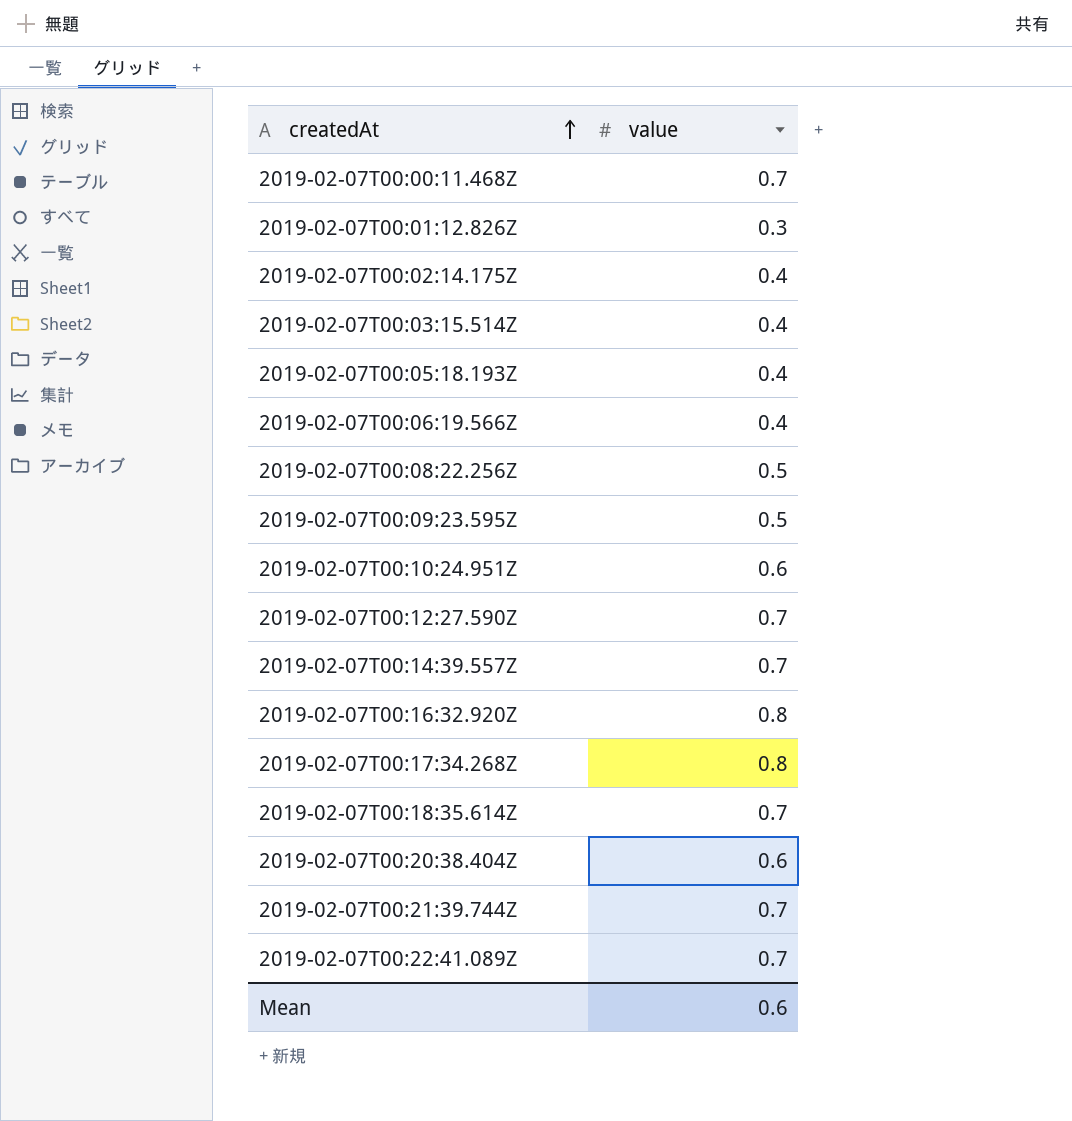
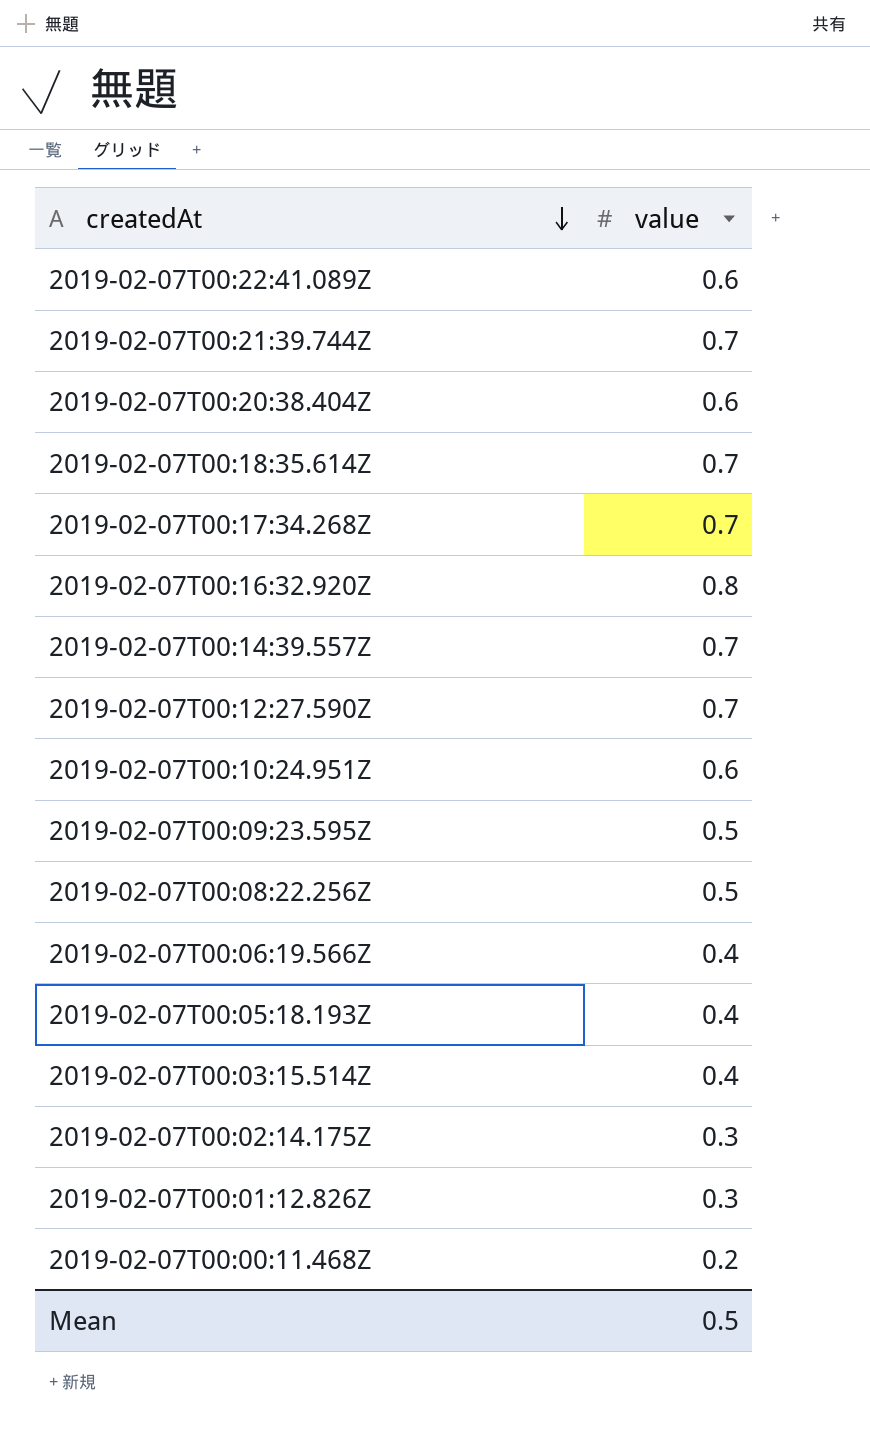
row order: createdAt ascending -> createdAt descending
2019-02-07T00:22:41.089Z | value: 0.7 -> 0.6
2019-02-07T00:17:34.268Z | value: 0.8 -> 0.7
2019-02-07T00:02:14.175Z | value: 0.4 -> 0.3
2019-02-07T00:00:11.468Z | value: 0.7 -> 0.2
Mean | value: 0.6 -> 0.5

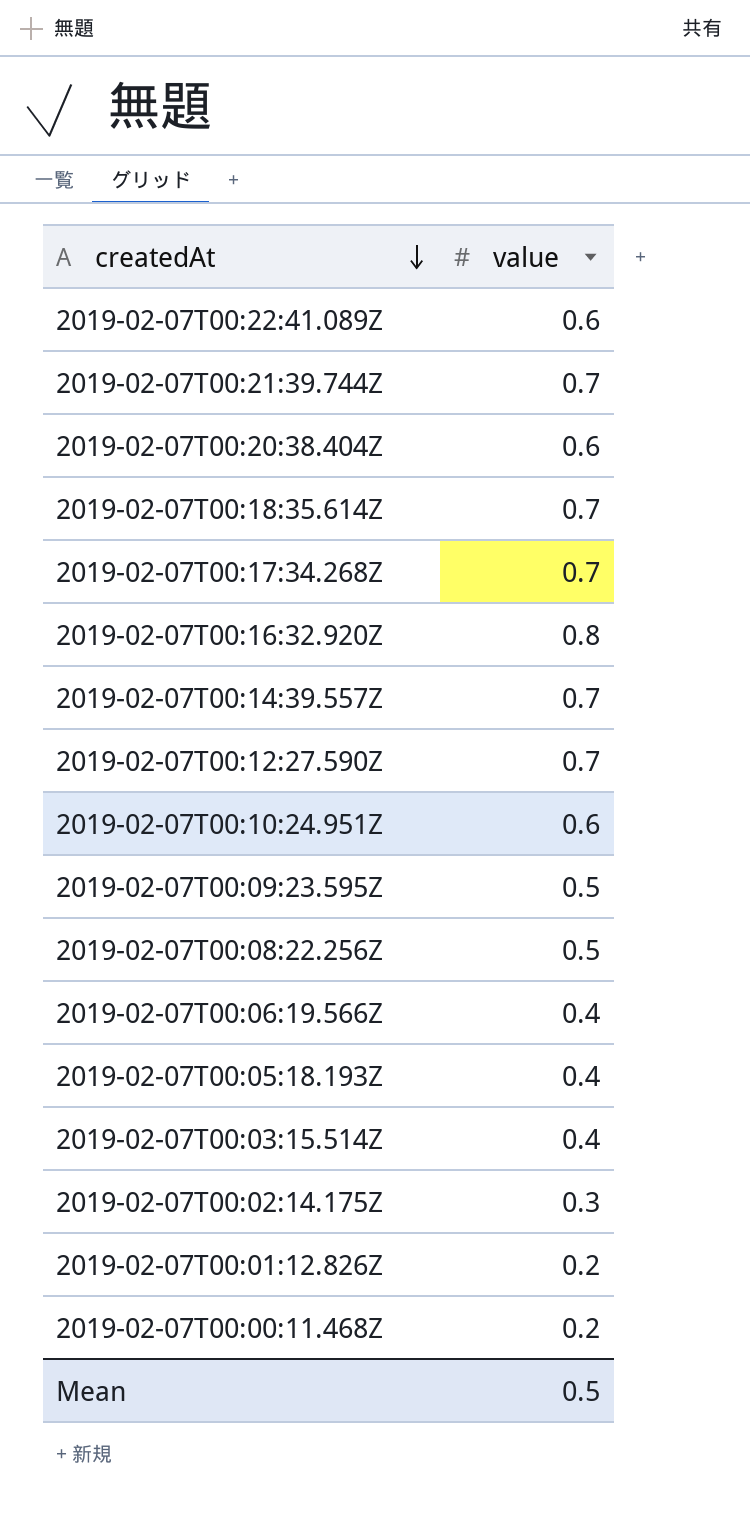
2019-02-07T00:01:12.826Z | value: 0.3 -> 0.2

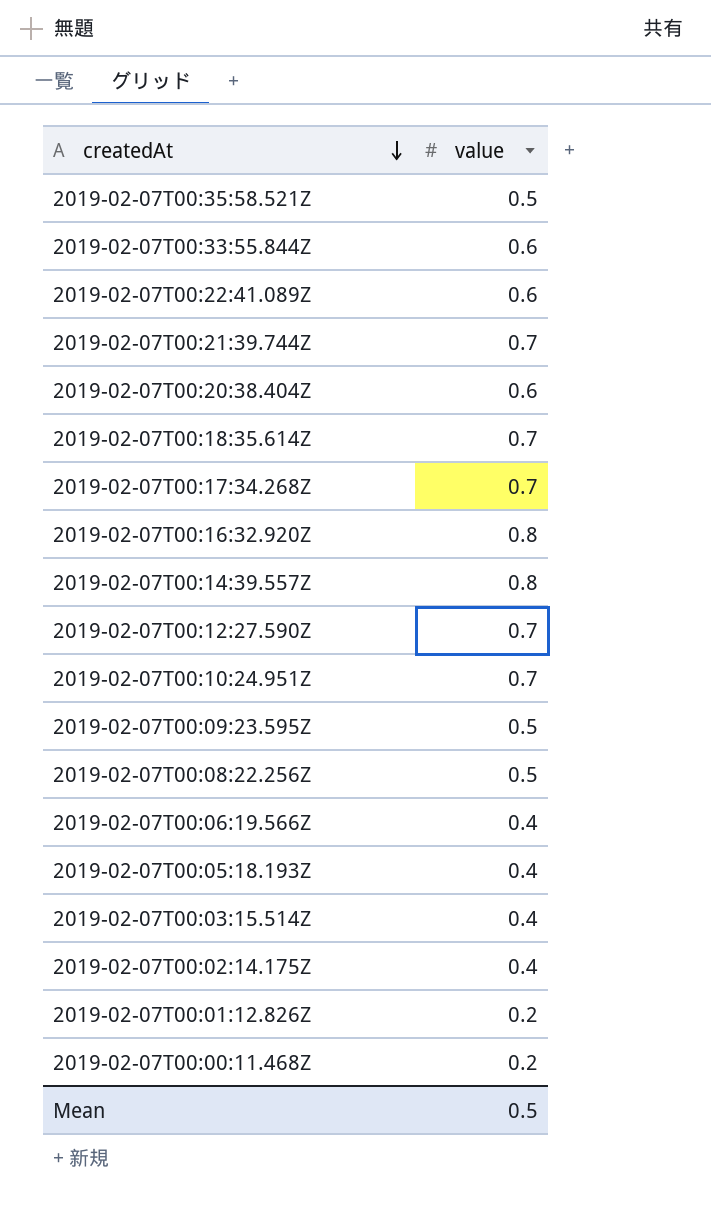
row 2019-02-07T00:35:58.521Z: none -> 0.5
row 2019-02-07T00:33:55.844Z: none -> 0.6
2019-02-07T00:14:39.557Z | value: 0.7 -> 0.8
2019-02-07T00:10:24.951Z | value: 0.6 -> 0.7
2019-02-07T00:02:14.175Z | value: 0.3 -> 0.4

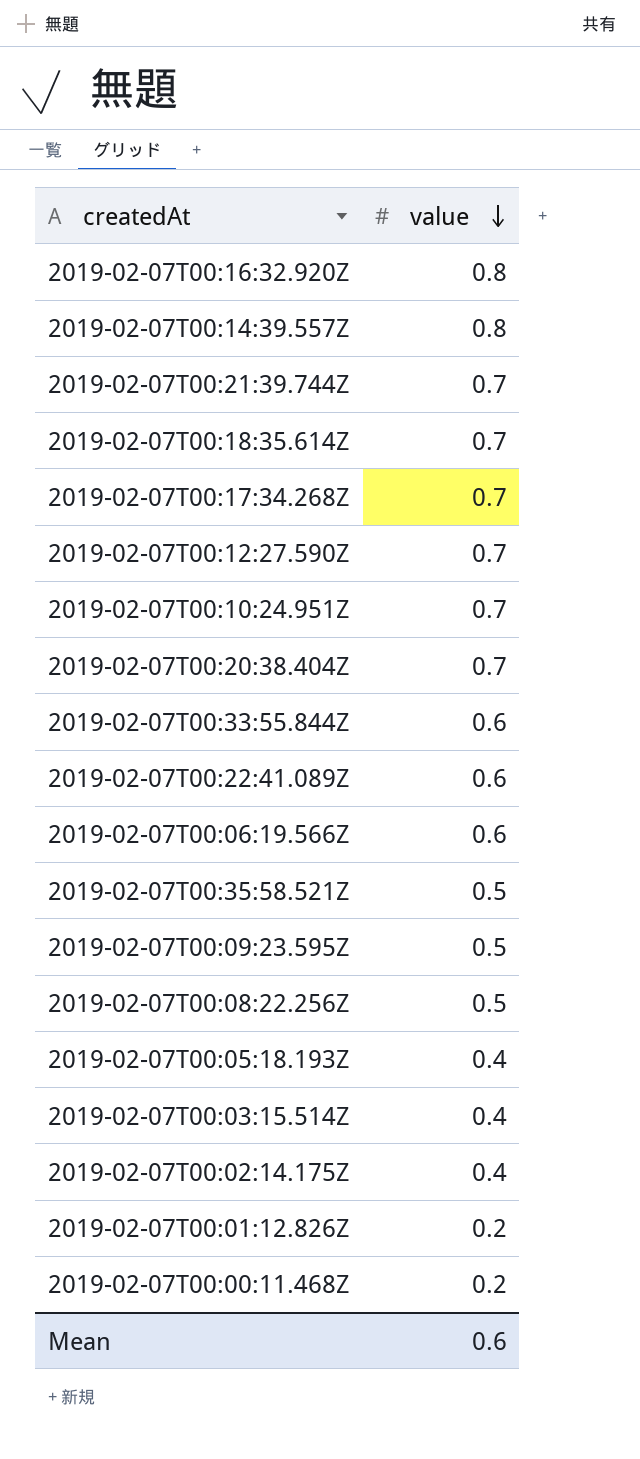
row order: createdAt descending -> value descending
2019-02-07T00:20:38.404Z | value: 0.6 -> 0.7
2019-02-07T00:06:19.566Z | value: 0.4 -> 0.6
Mean | value: 0.5 -> 0.6

